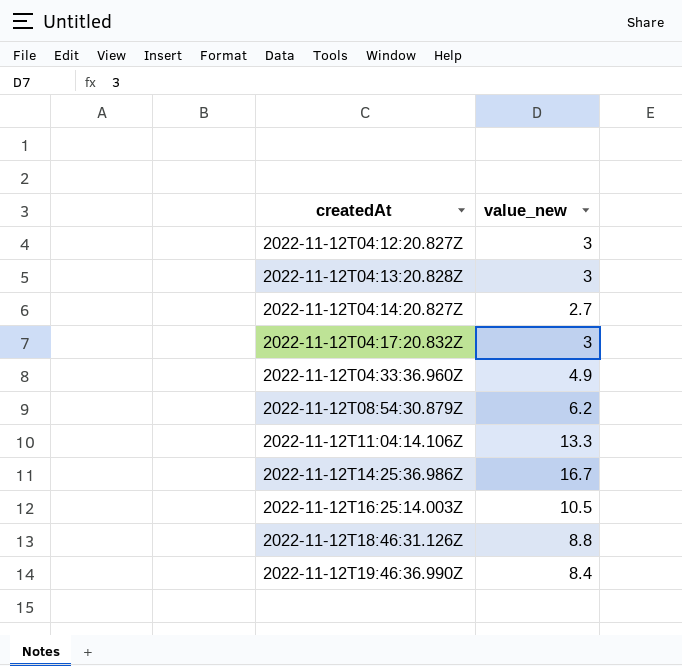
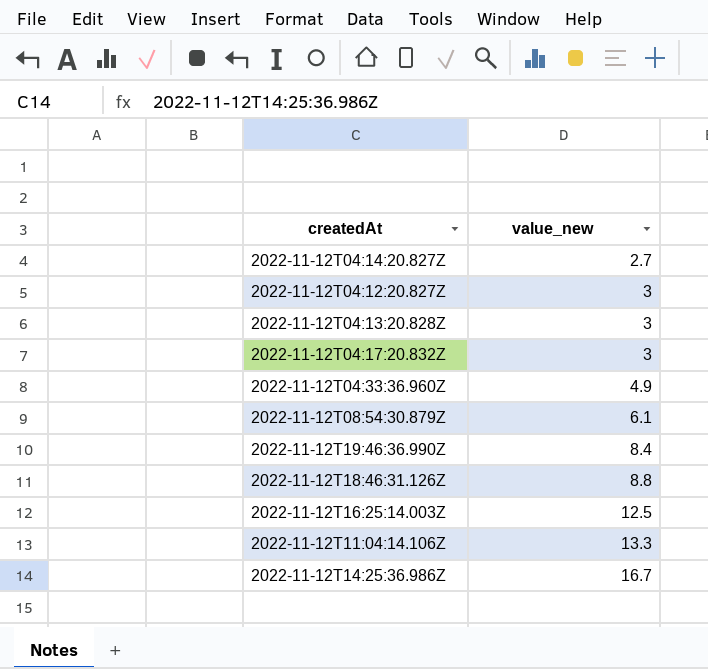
row order: createdAt ascending -> value_new ascending
2022-11-12T08:54:30.879Z | value_new: 6.2 -> 6.1
2022-11-12T16:25:14.003Z | value_new: 10.5 -> 12.5

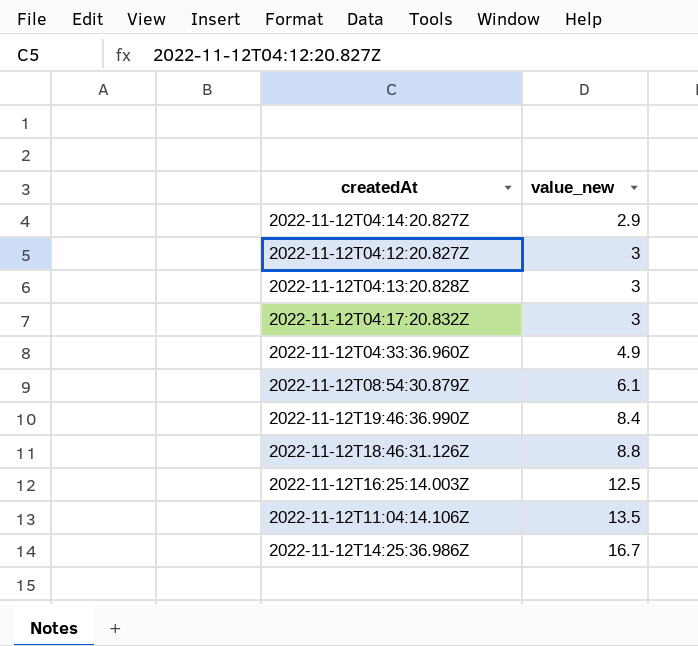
2022-11-12T04:14:20.827Z | value_new: 2.7 -> 2.9
2022-11-12T11:04:14.106Z | value_new: 13.3 -> 13.5

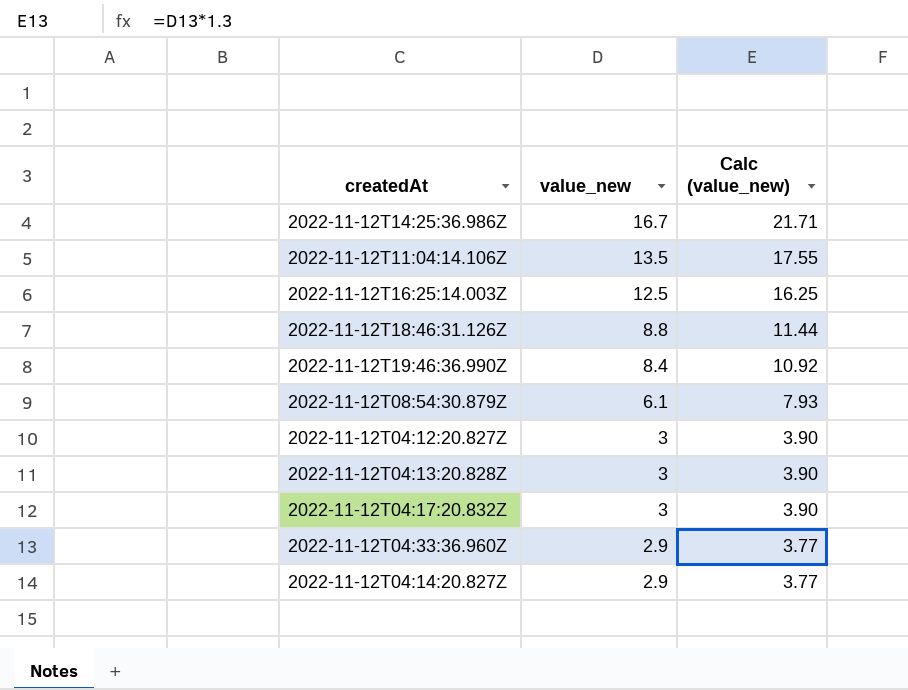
row order: value_new ascending -> value_new descending
column Calc (value_new) | formula: none -> [value_new] * 1.3
2022-11-12T04:33:36.960Z | value_new: 4.9 -> 2.9

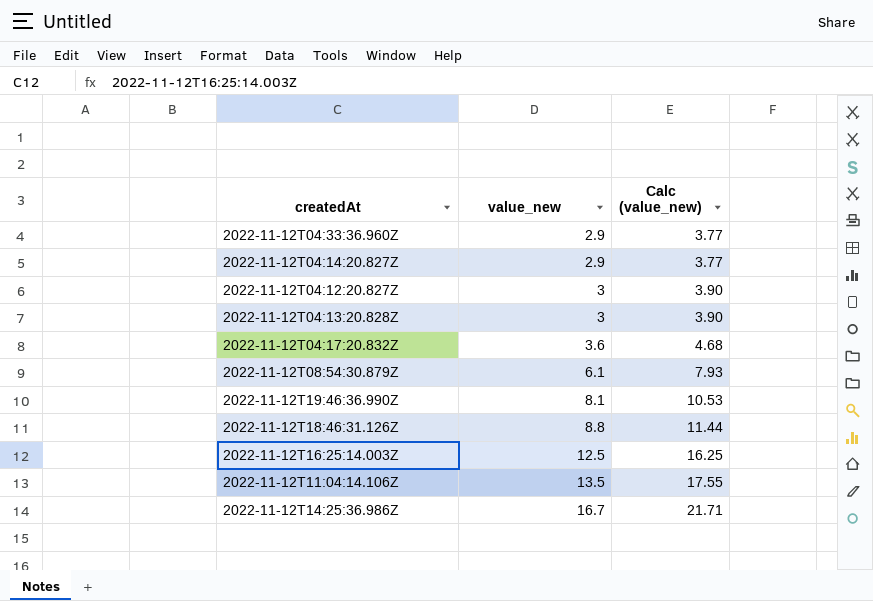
row order: value_new descending -> value_new ascending
2022-11-12T04:17:20.832Z | value_new: 3 -> 3.6
2022-11-12T04:17:20.832Z | Calc (value_new): 3.90 -> 4.68
2022-11-12T19:46:36.990Z | value_new: 8.4 -> 8.1
2022-11-12T19:46:36.990Z | Calc (value_new): 10.92 -> 10.53

